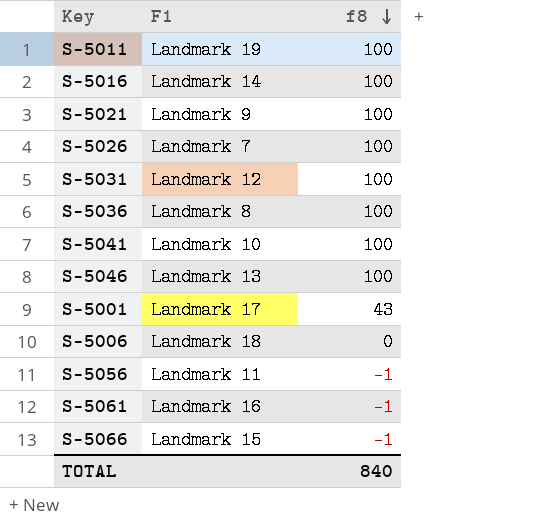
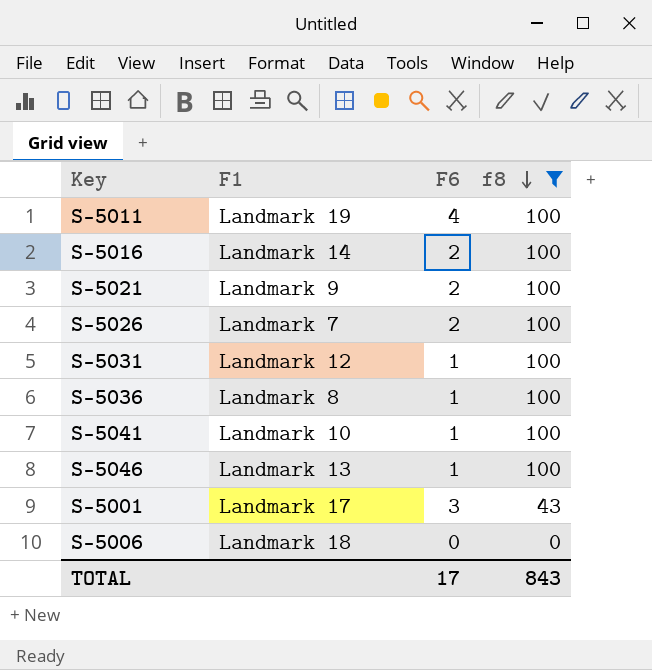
filter: none -> f8 != -1
column F6 | position: none -> 3
TOTAL | f8: 840 -> 843

